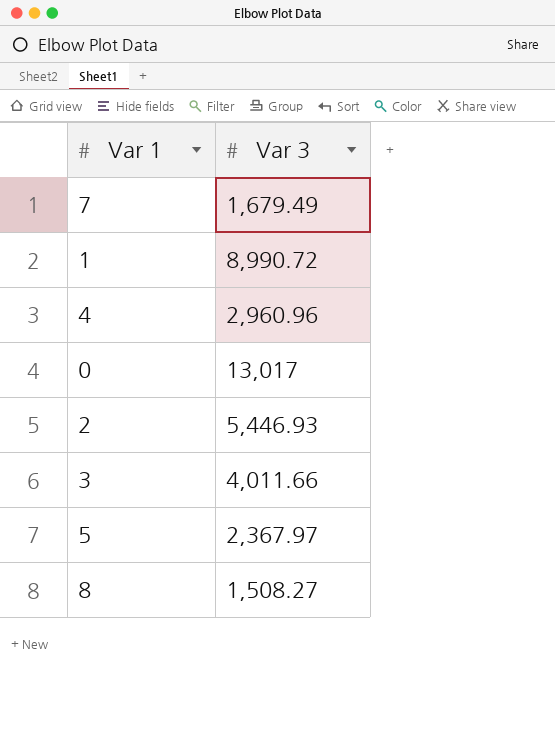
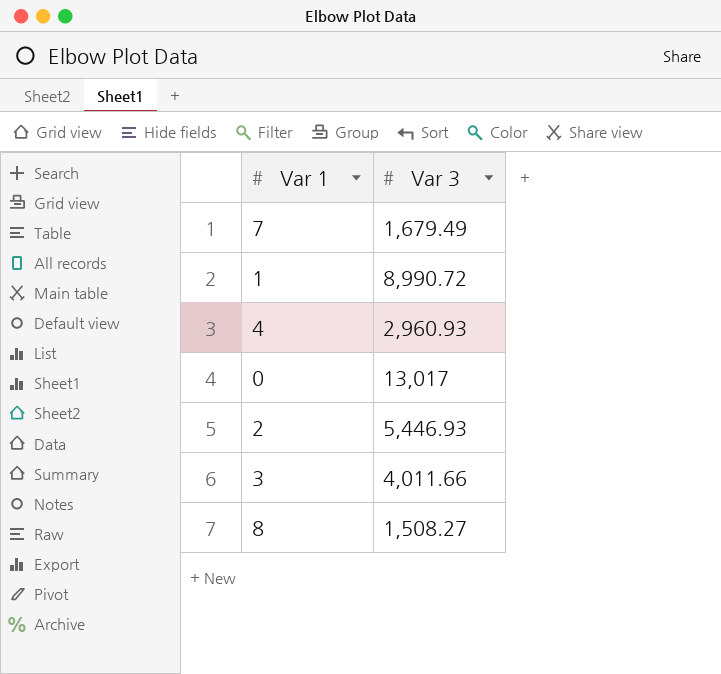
row 5: 2,367.97 -> none
4 | Var 3: 2,960.96 -> 2,960.93

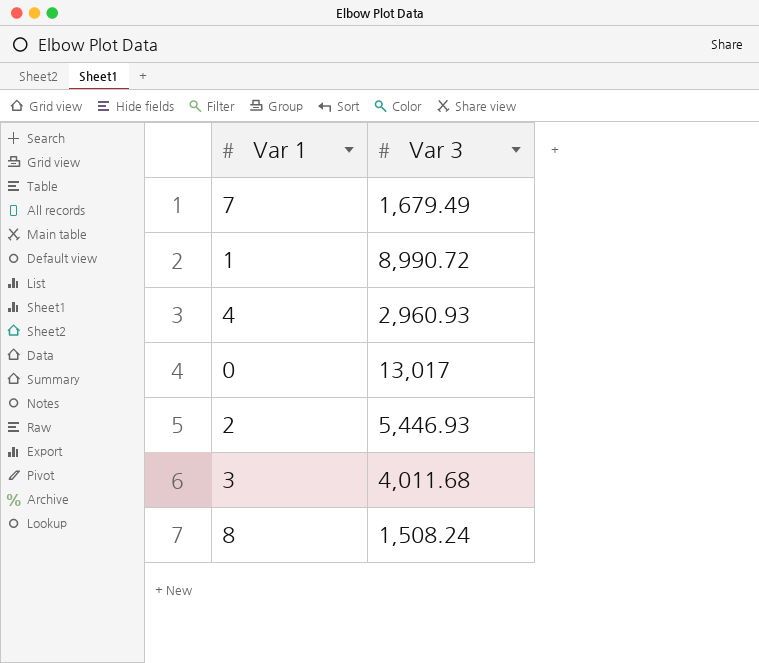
3 | Var 3: 4,011.66 -> 4,011.68
8 | Var 3: 1,508.27 -> 1,508.24

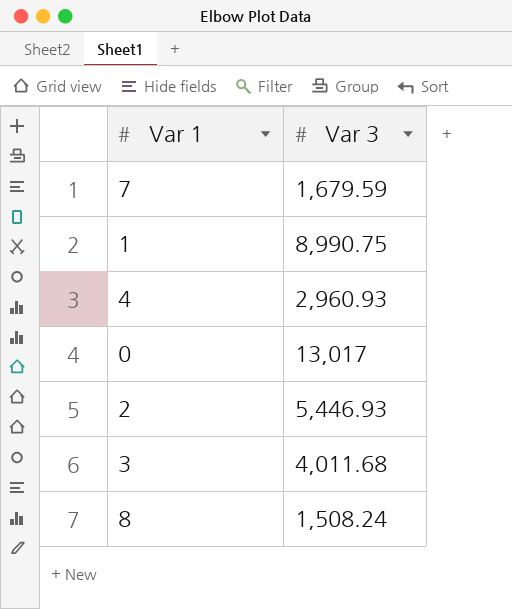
7 | Var 3: 1,679.49 -> 1,679.59
1 | Var 3: 8,990.72 -> 8,990.75

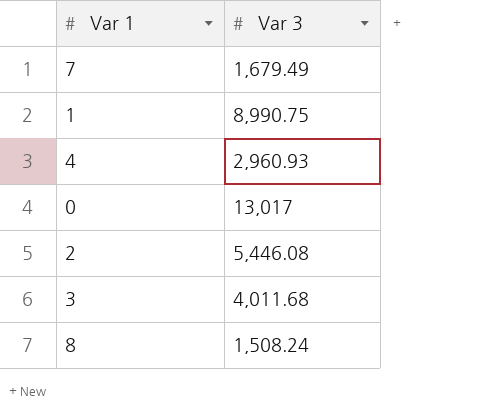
7 | Var 3: 1,679.59 -> 1,679.49
2 | Var 3: 5,446.93 -> 5,446.08

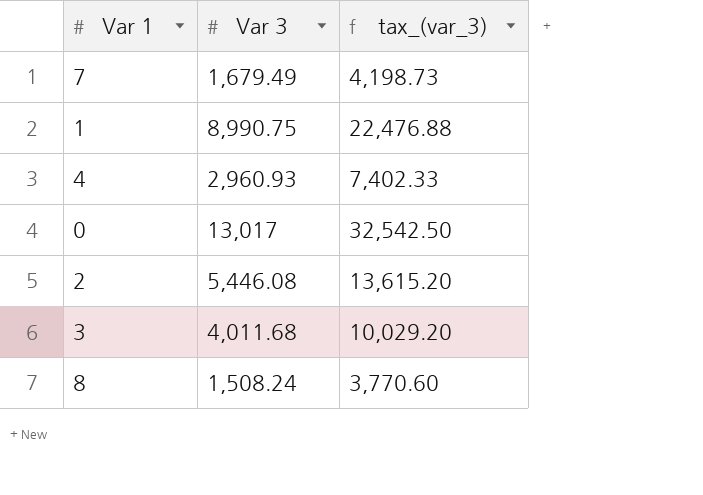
column tax_(var_3) | formula: none -> [Var 3] * 2.5

